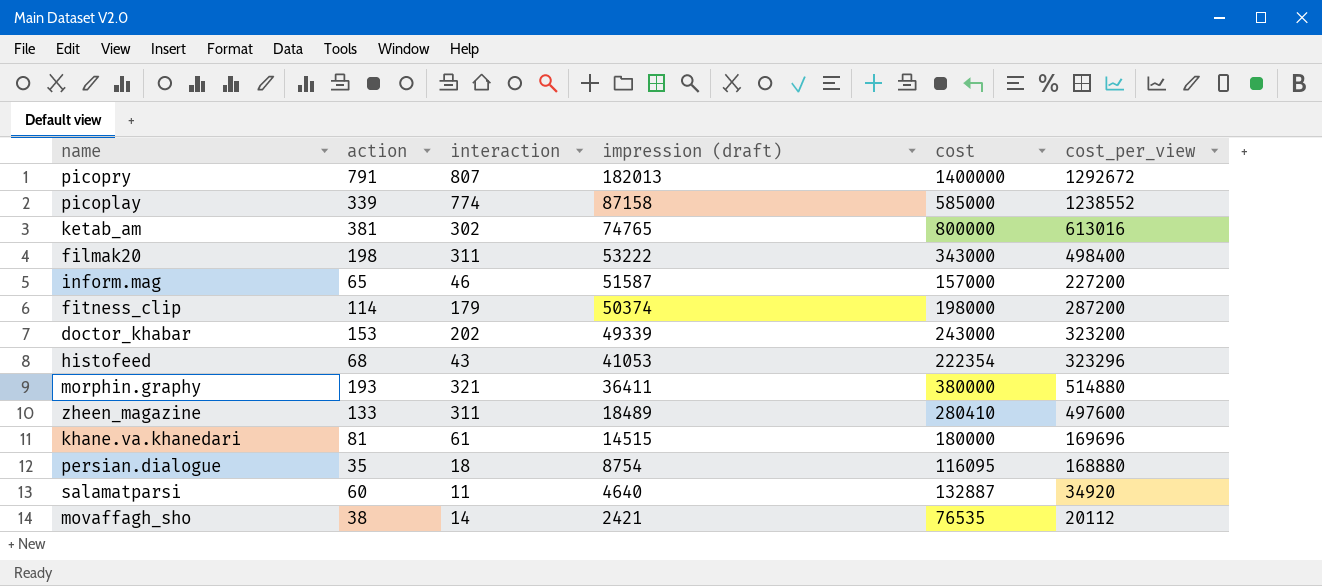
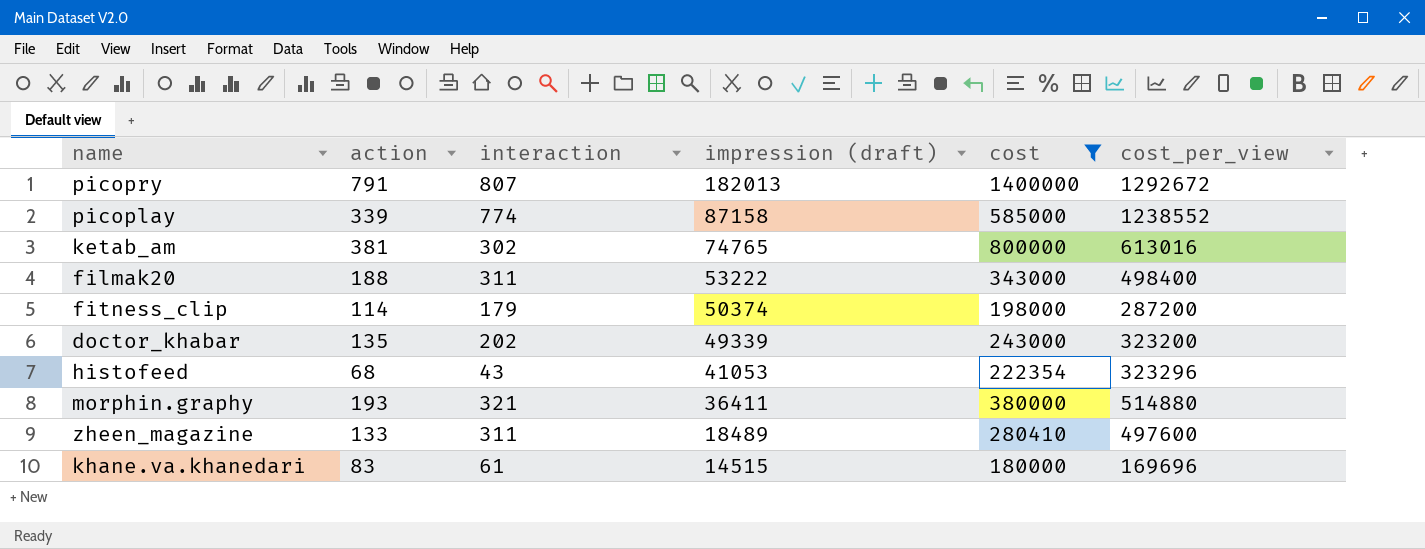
filter: none -> cost >= 180000
filmak20 | action: 198 -> 188
doctor_khabar | action: 153 -> 135
khane.va.khanedari | action: 81 -> 83

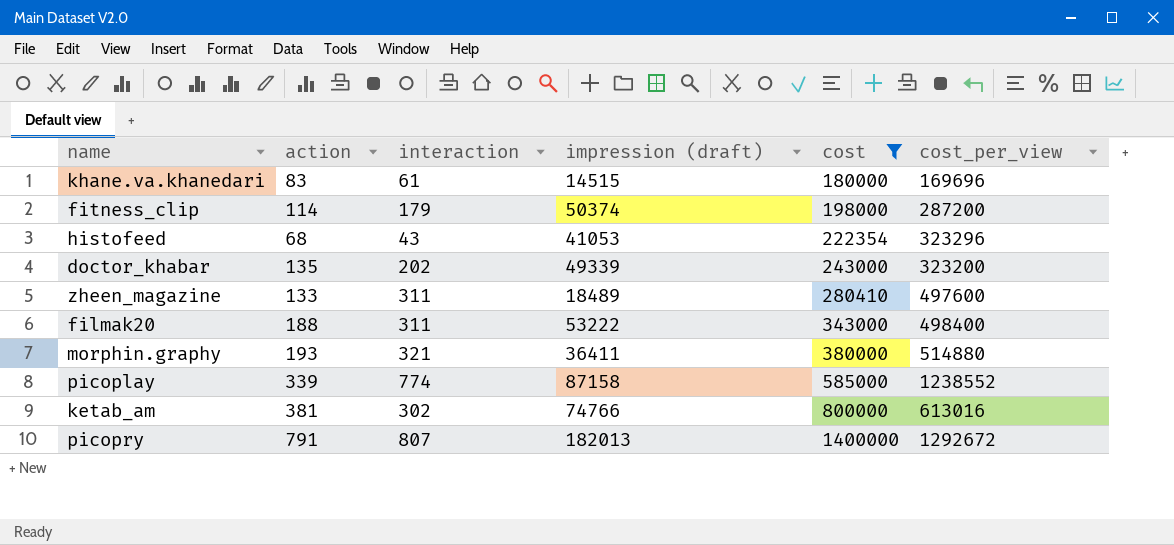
row order: impression (draft) descending -> cost ascending
ketab_am | impression (draft): 74765 -> 74766

